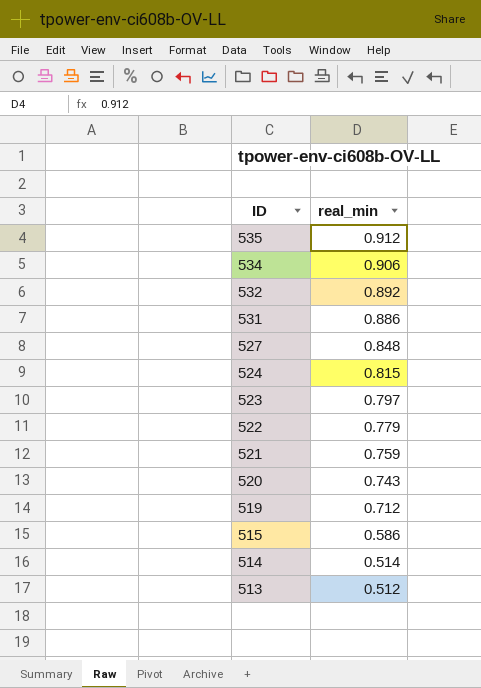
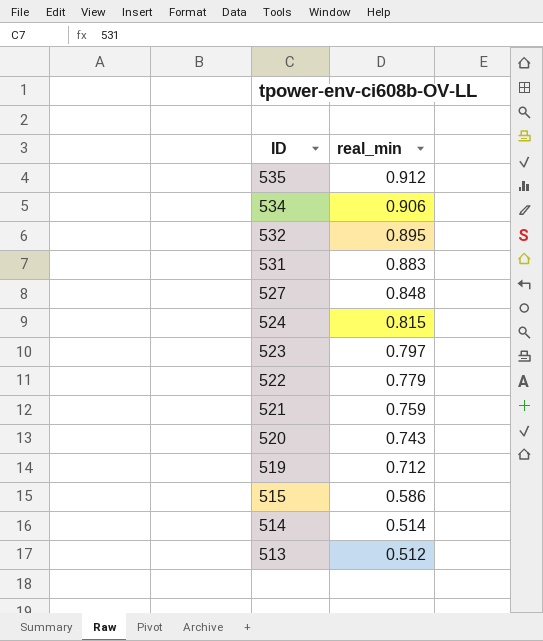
532 | real_min: 0.892 -> 0.895
531 | real_min: 0.886 -> 0.883

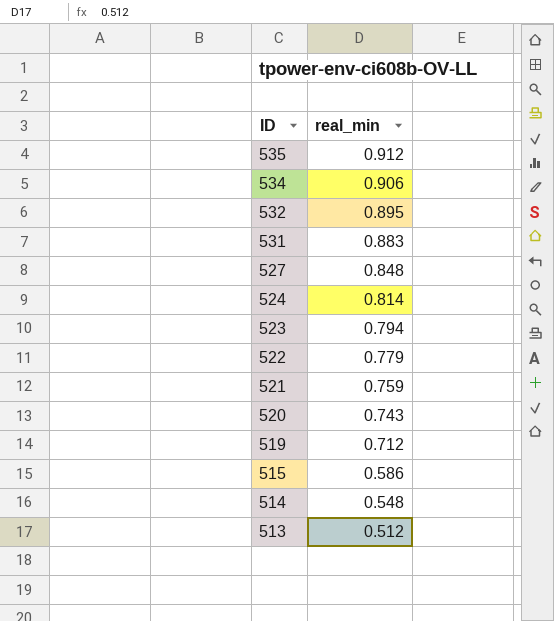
524 | real_min: 0.815 -> 0.814
523 | real_min: 0.797 -> 0.794
514 | real_min: 0.514 -> 0.548

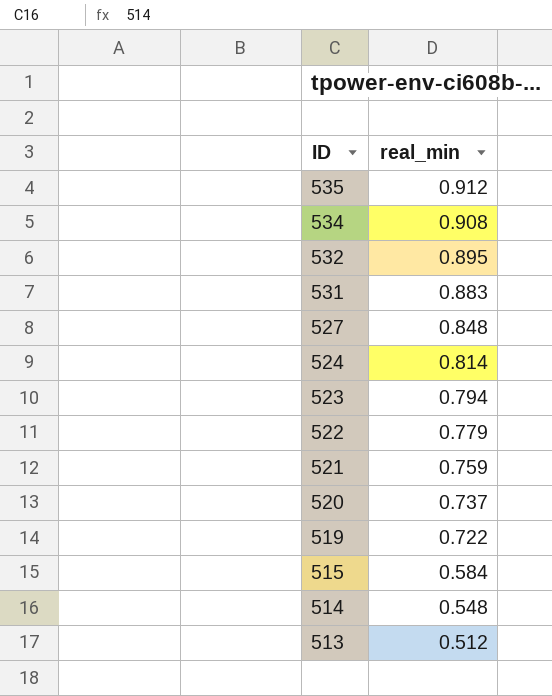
534 | real_min: 0.906 -> 0.908
520 | real_min: 0.743 -> 0.737
519 | real_min: 0.712 -> 0.722
515 | real_min: 0.586 -> 0.584

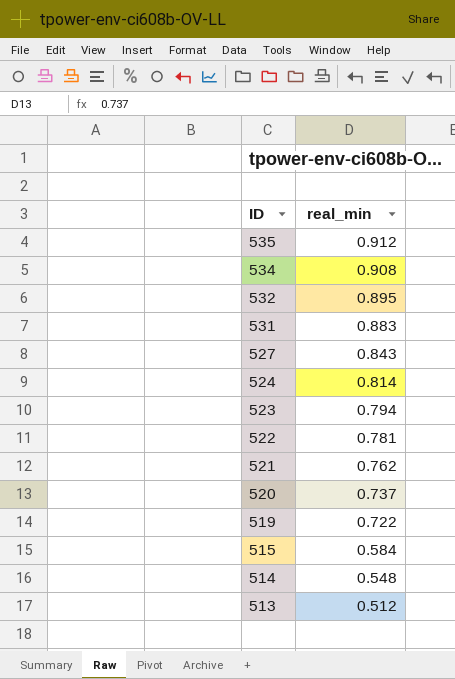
527 | real_min: 0.848 -> 0.843
522 | real_min: 0.779 -> 0.781
521 | real_min: 0.759 -> 0.762

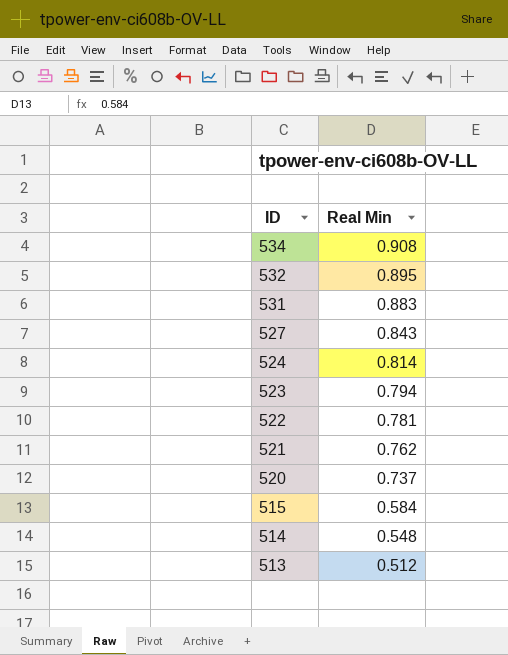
column name: real_min -> Real Min
row 535: 0.912 -> none
row 519: 0.722 -> none

